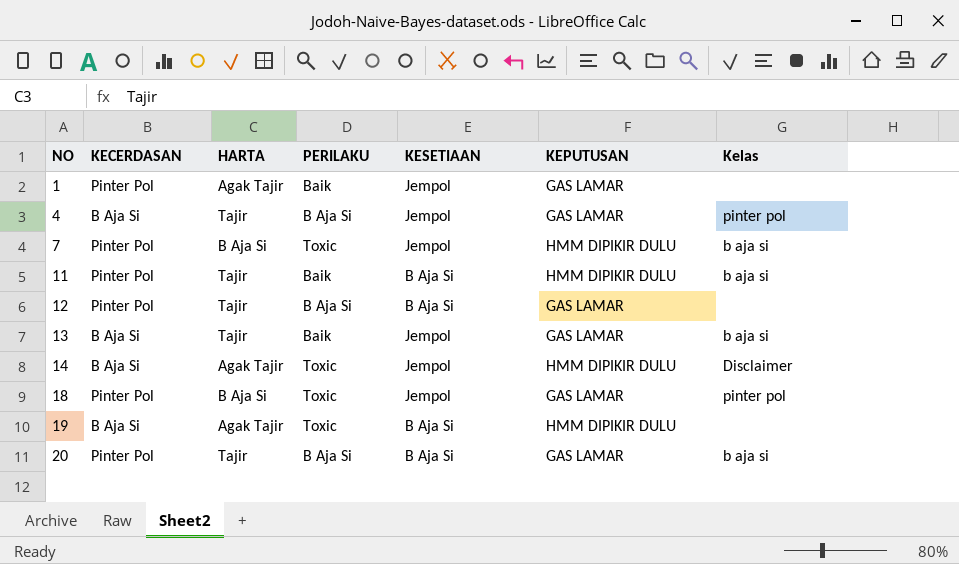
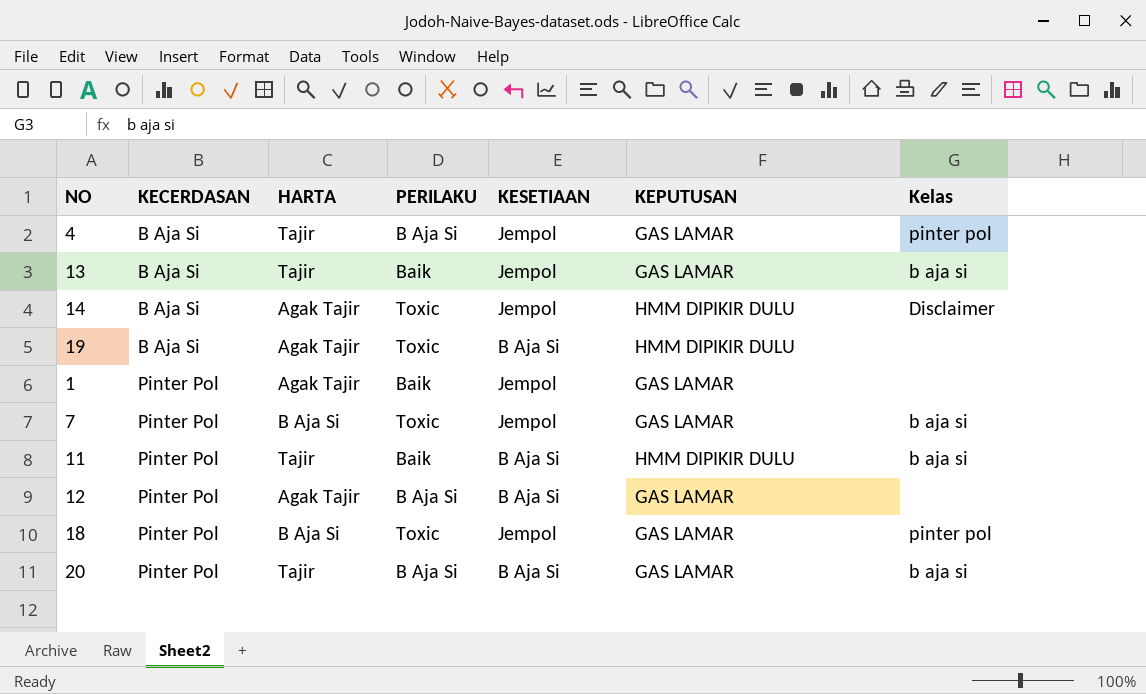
row order: NO ascending -> KECERDASAN ascending
7 | KEPUTUSAN: HMM DIPIKIR DULU -> GAS LAMAR
12 | HARTA: Tajir -> Agak Tajir

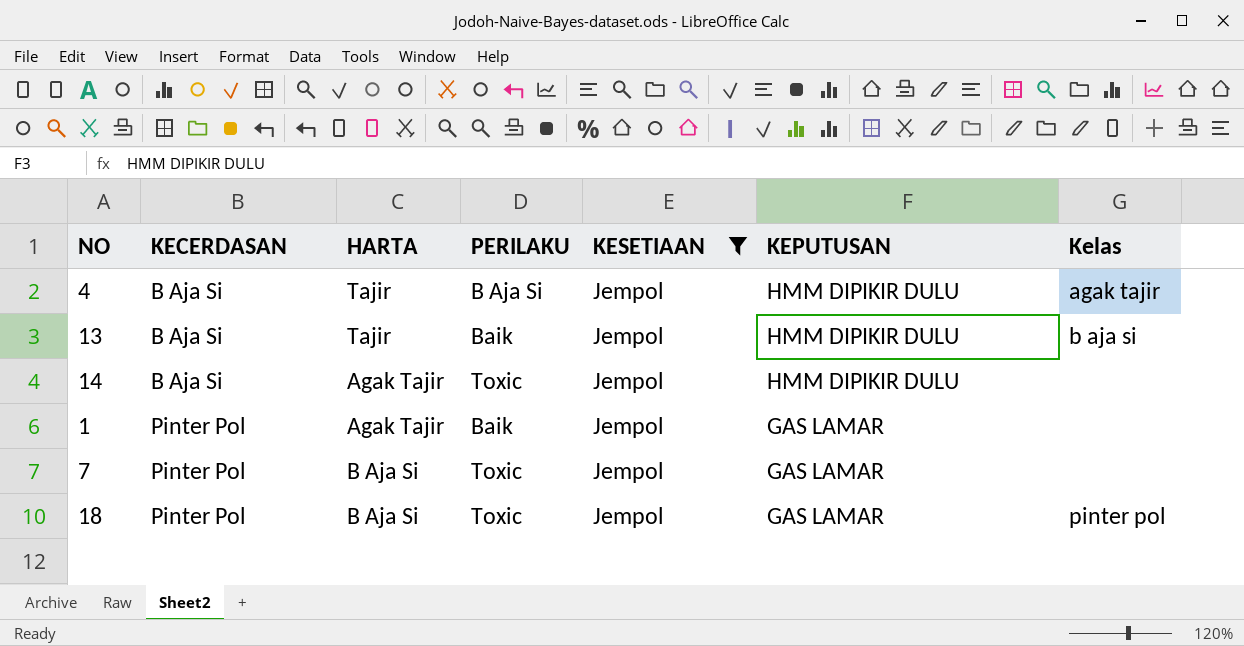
filter: none -> KESETIAAN = Jempol
4 | KEPUTUSAN: GAS LAMAR -> HMM DIPIKIR DULU
4 | Kelas: pinter pol -> agak tajir
13 | KEPUTUSAN: GAS LAMAR -> HMM DIPIKIR DULU
14 | Kelas: Disclaimer -> none
7 | Kelas: b aja si -> none

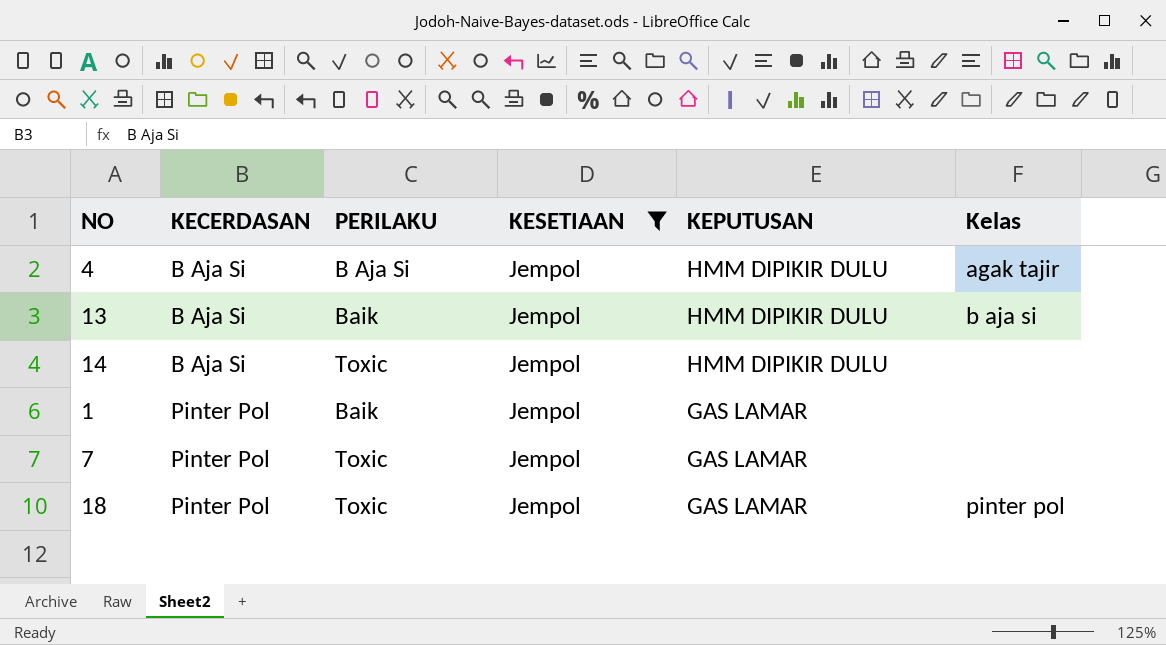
column HARTA | position: 3 -> none

